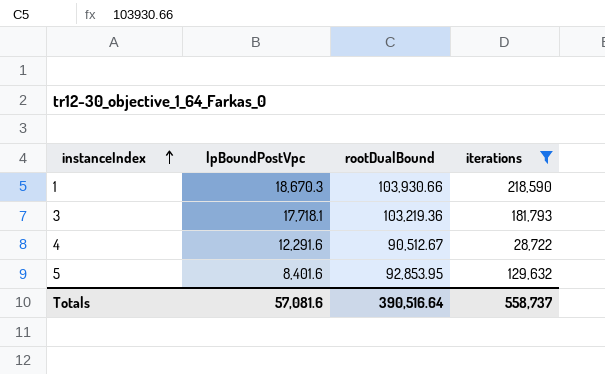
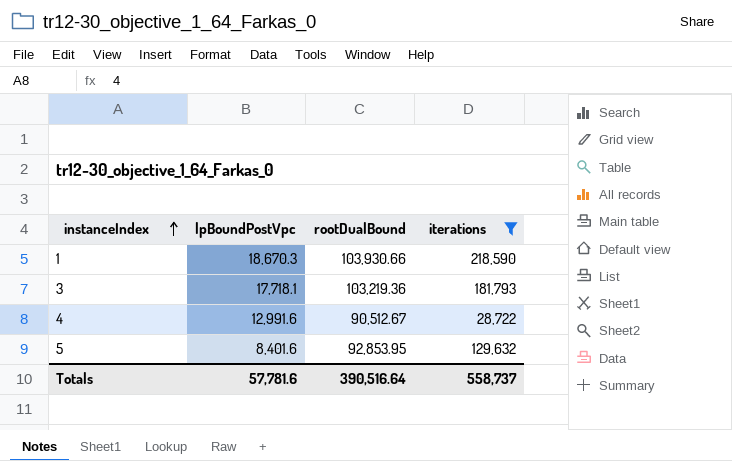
4 | lpBoundPostVpc: 12,291.6 -> 12,991.6
Totals | lpBoundPostVpc: 57,081.6 -> 57,781.6

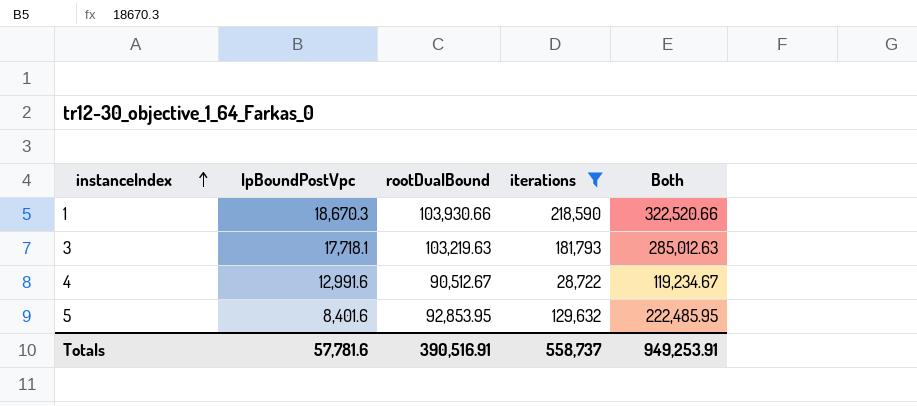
column Both | formula: none -> [rootDualBound] + [iterations]
3 | rootDualBound: 103,219.36 -> 103,219.63
Totals | rootDualBound: 390,516.64 -> 390,516.91

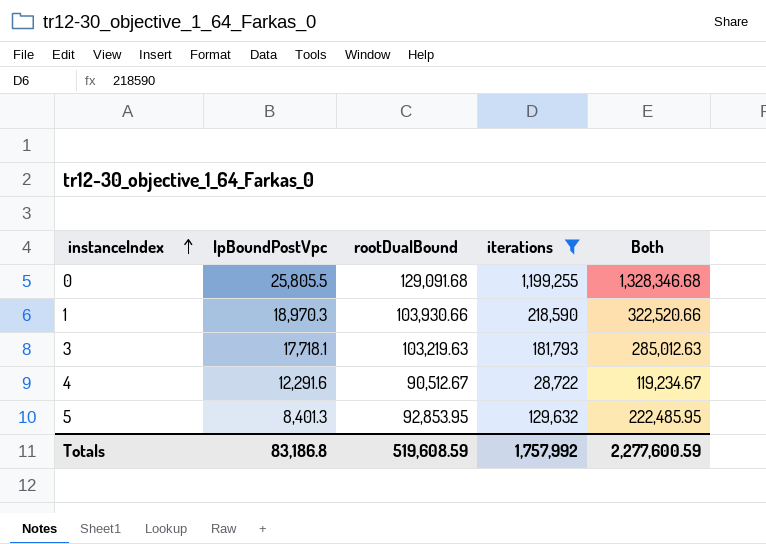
row 0: none -> 25,805.5 | 129,091.68 | 1,199,255 | 1,328,346.68
1 | lpBoundPostVpc: 18,670.3 -> 18,970.3
4 | lpBoundPostVpc: 12,991.6 -> 12,291.6
5 | lpBoundPostVpc: 8,401.6 -> 8,401.3
Totals | lpBoundPostVpc: 57,781.6 -> 83,186.8
Totals | rootDualBound: 390,516.91 -> 519,608.59
Totals | iterations: 558,737 -> 1,757,992
Totals | Both: 949,253.91 -> 2,277,600.59

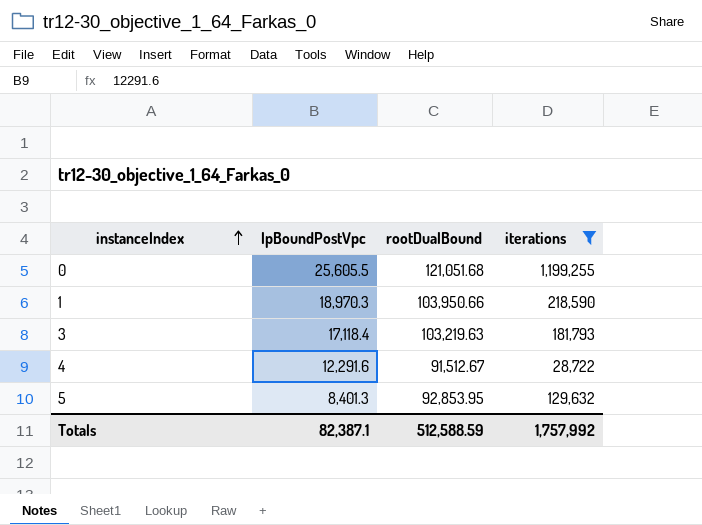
column Both | formula: [rootDualBound] + [iterations] -> none
0 | lpBoundPostVpc: 25,805.5 -> 25,605.5
0 | rootDualBound: 129,091.68 -> 121,051.68
1 | rootDualBound: 103,930.66 -> 103,950.66
3 | lpBoundPostVpc: 17,718.1 -> 17,118.4
4 | rootDualBound: 90,512.67 -> 91,512.67
Totals | lpBoundPostVpc: 83,186.8 -> 82,387.1
Totals | rootDualBound: 519,608.59 -> 512,588.59

